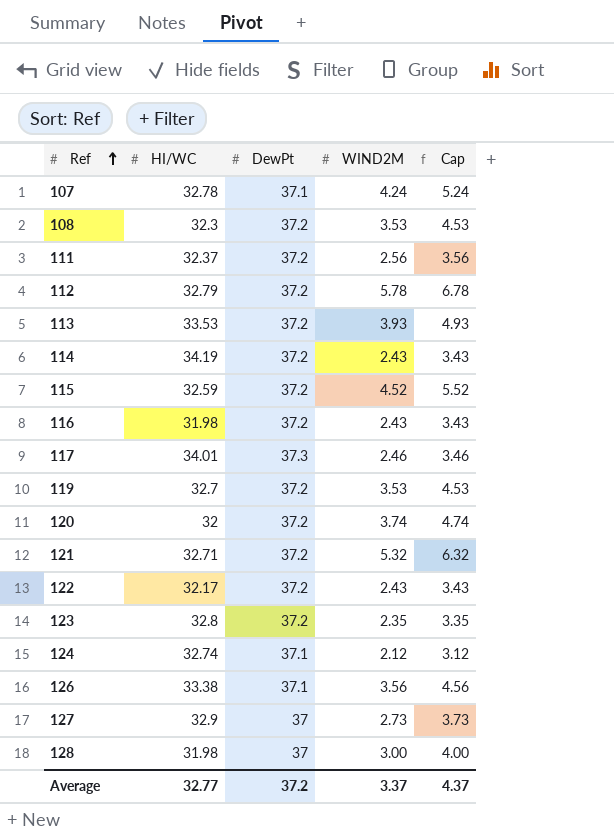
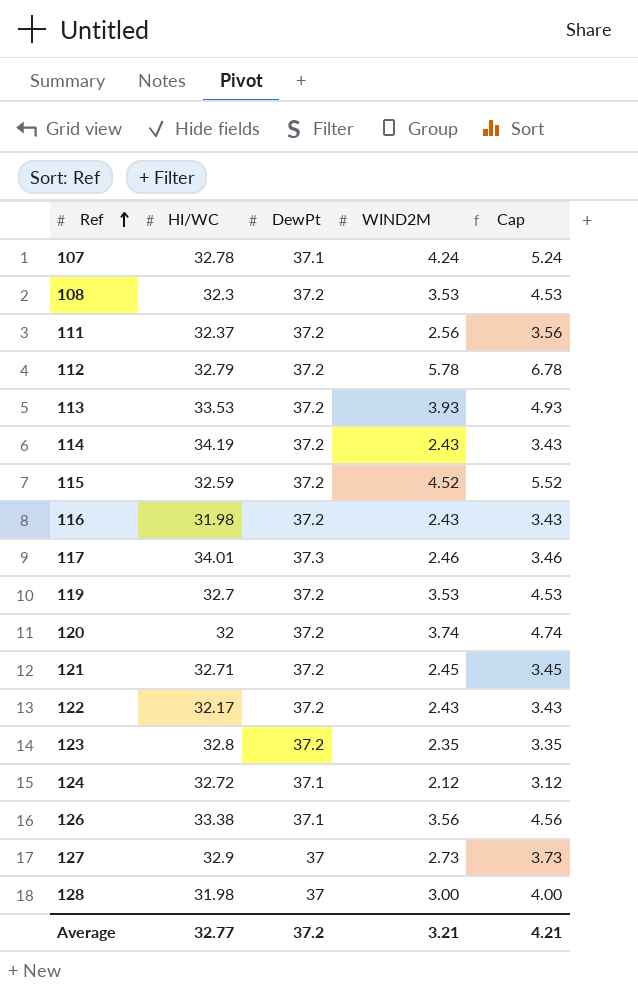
121 | WIND2M: 5.32 -> 2.45
121 | Cap: 6.32 -> 3.45
124 | HI/WC: 32.74 -> 32.72
Average | WIND2M: 3.37 -> 3.21
Average | Cap: 4.37 -> 4.21

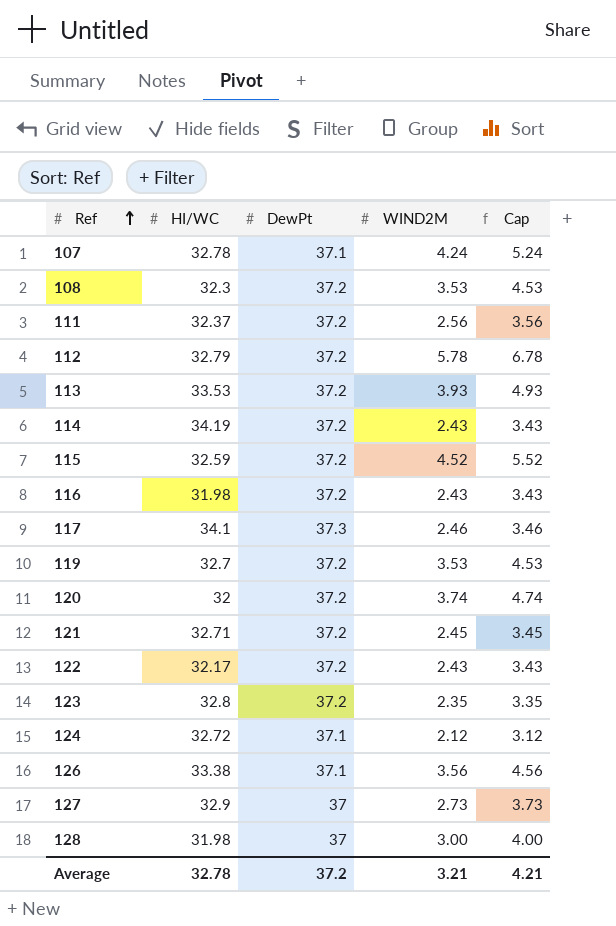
117 | HI/WC: 34.01 -> 34.1
Average | HI/WC: 32.77 -> 32.78

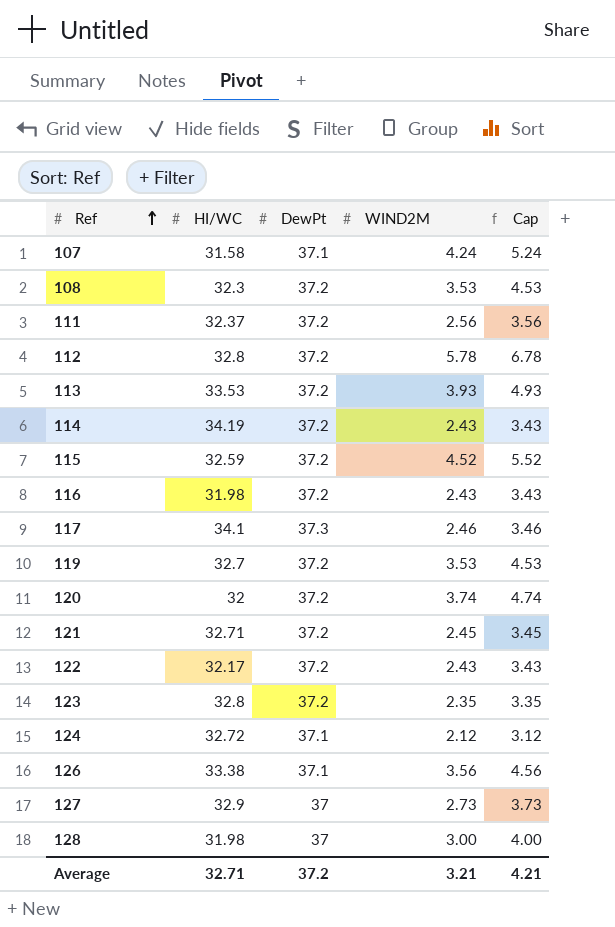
107 | HI/WC: 32.78 -> 31.58
112 | HI/WC: 32.79 -> 32.8
Average | HI/WC: 32.78 -> 32.71

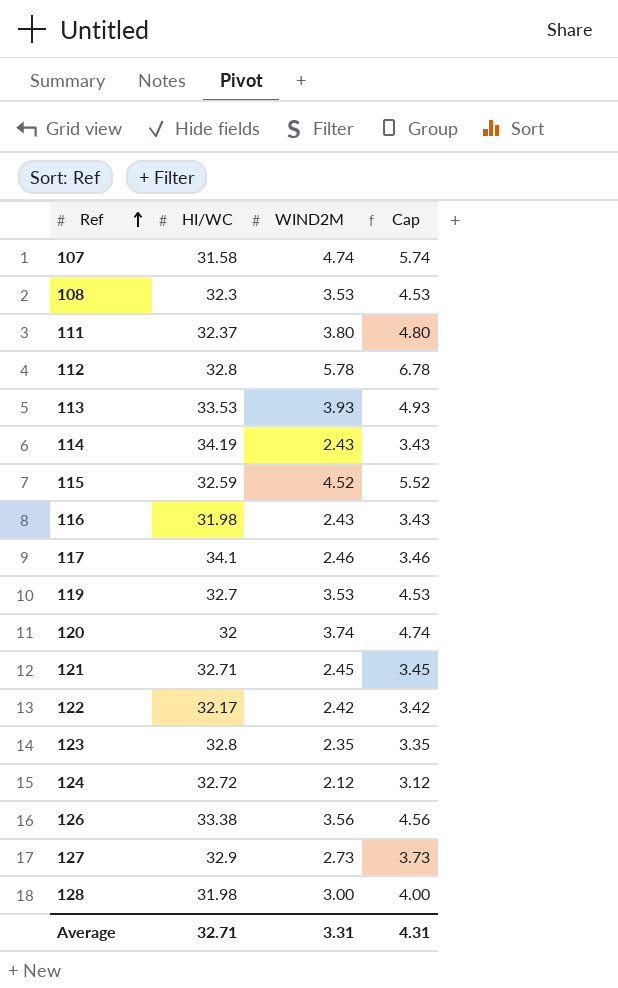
column DewPt | position: 3 -> none
107 | WIND2M: 4.24 -> 4.74
107 | Cap: 5.24 -> 5.74
111 | WIND2M: 2.56 -> 3.80
111 | Cap: 3.56 -> 4.80
122 | WIND2M: 2.43 -> 2.42
122 | Cap: 3.43 -> 3.42
Average | WIND2M: 3.21 -> 3.31
Average | Cap: 4.21 -> 4.31

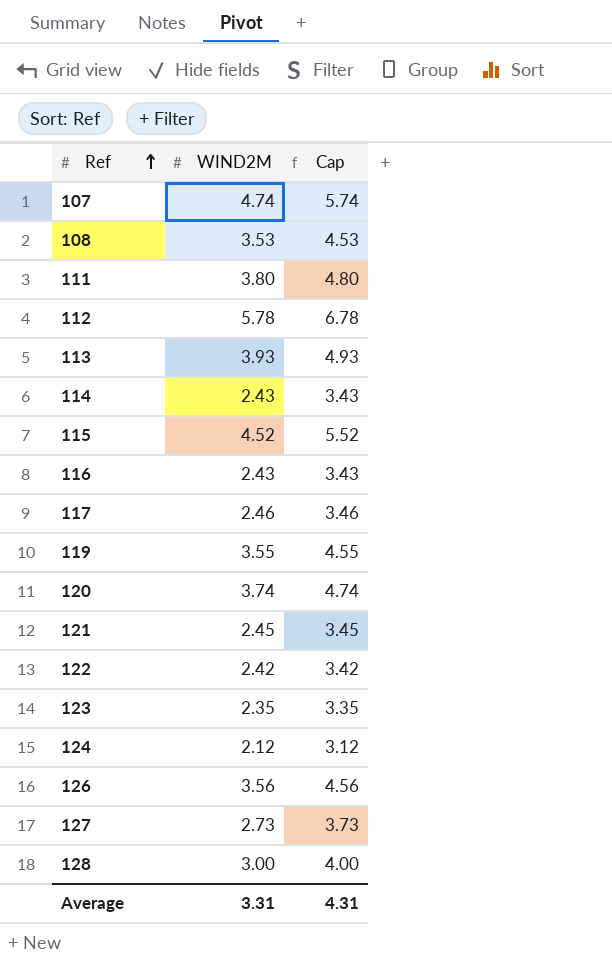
column HI/WC | position: 2 -> none
119 | WIND2M: 3.53 -> 3.55
119 | Cap: 4.53 -> 4.55

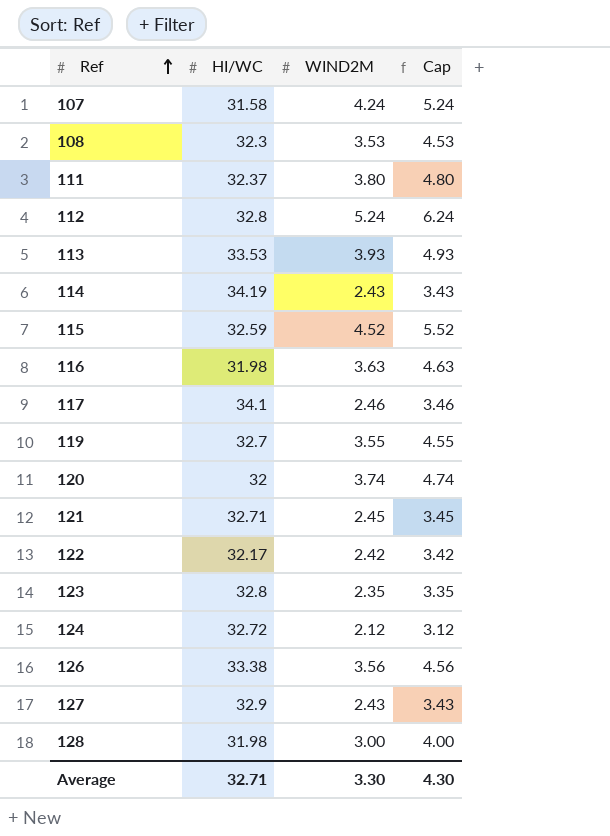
column HI/WC | position: none -> 2
107 | WIND2M: 4.74 -> 4.24
107 | Cap: 5.74 -> 5.24
112 | WIND2M: 5.78 -> 5.24
112 | Cap: 6.78 -> 6.24
116 | WIND2M: 2.43 -> 3.63
116 | Cap: 3.43 -> 4.63
127 | WIND2M: 2.73 -> 2.43
127 | Cap: 3.73 -> 3.43
Average | WIND2M: 3.31 -> 3.30
Average | Cap: 4.31 -> 4.30

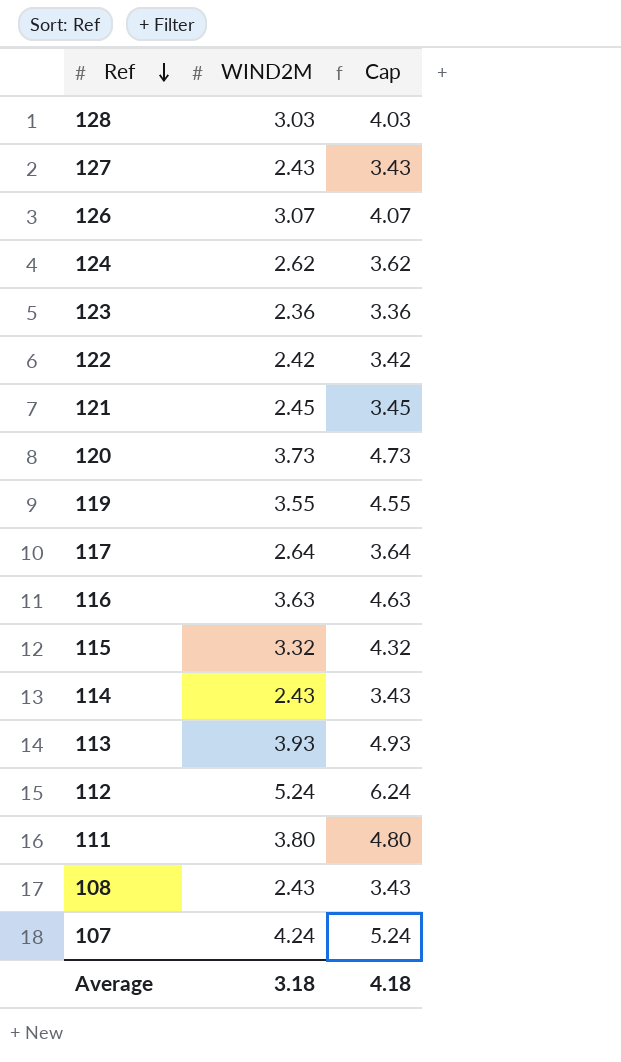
row order: Ref ascending -> Ref descending
column HI/WC | position: 2 -> none
128 | WIND2M: 3.00 -> 3.03
128 | Cap: 4.00 -> 4.03
126 | WIND2M: 3.56 -> 3.07
126 | Cap: 4.56 -> 4.07
124 | WIND2M: 2.12 -> 2.62
124 | Cap: 3.12 -> 3.62
123 | WIND2M: 2.35 -> 2.36
123 | Cap: 3.35 -> 3.36
120 | WIND2M: 3.74 -> 3.73
120 | Cap: 4.74 -> 4.73
117 | WIND2M: 2.46 -> 2.64
117 | Cap: 3.46 -> 3.64
115 | WIND2M: 4.52 -> 3.32
115 | Cap: 5.52 -> 4.32
108 | WIND2M: 3.53 -> 2.43
108 | Cap: 4.53 -> 3.43
Average | WIND2M: 3.30 -> 3.18
Average | Cap: 4.30 -> 4.18

